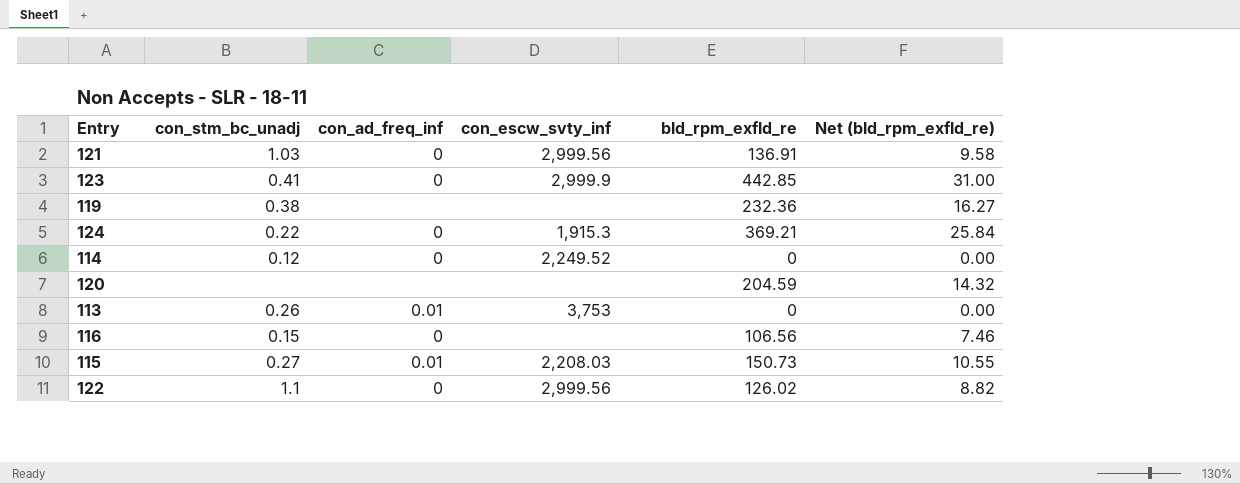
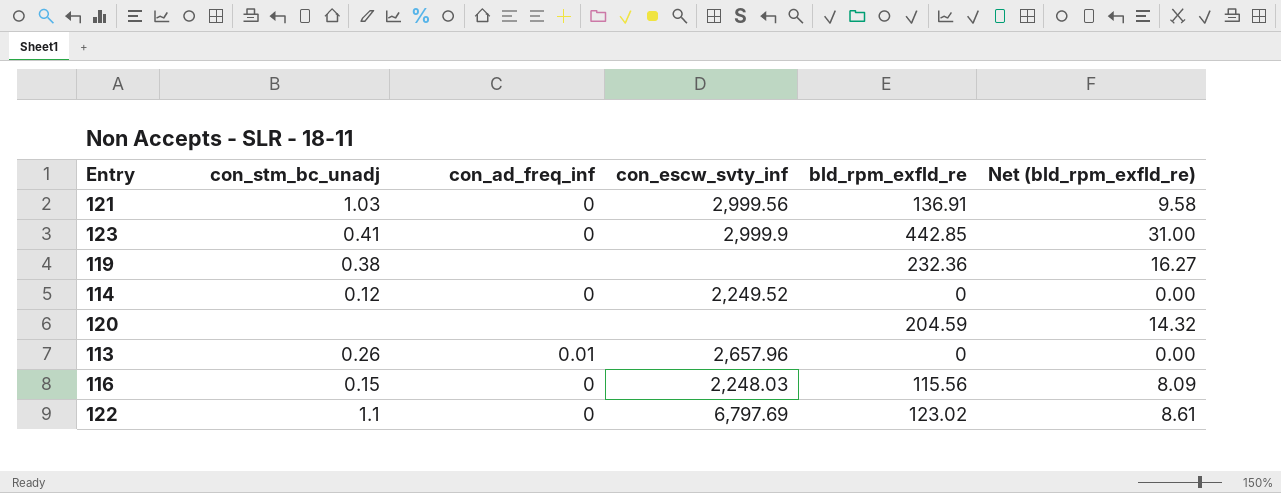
row 124: 0.22 | 0 | 1,915.3 | 369.21 | 25.84 -> none
row 115: 0.27 | 0.01 | 2,208.03 | 150.73 | 10.55 -> none
113 | con_escw_svty_inf: 3,753 -> 2,657.96
116 | con_escw_svty_inf: none -> 2,248.03
116 | bld_rpm_exfld_re: 106.56 -> 115.56
116 | Net (bld_rpm_exfld_re): 7.46 -> 8.09
122 | con_escw_svty_inf: 2,999.56 -> 6,797.69
122 | bld_rpm_exfld_re: 126.02 -> 123.02
122 | Net (bld_rpm_exfld_re): 8.82 -> 8.61

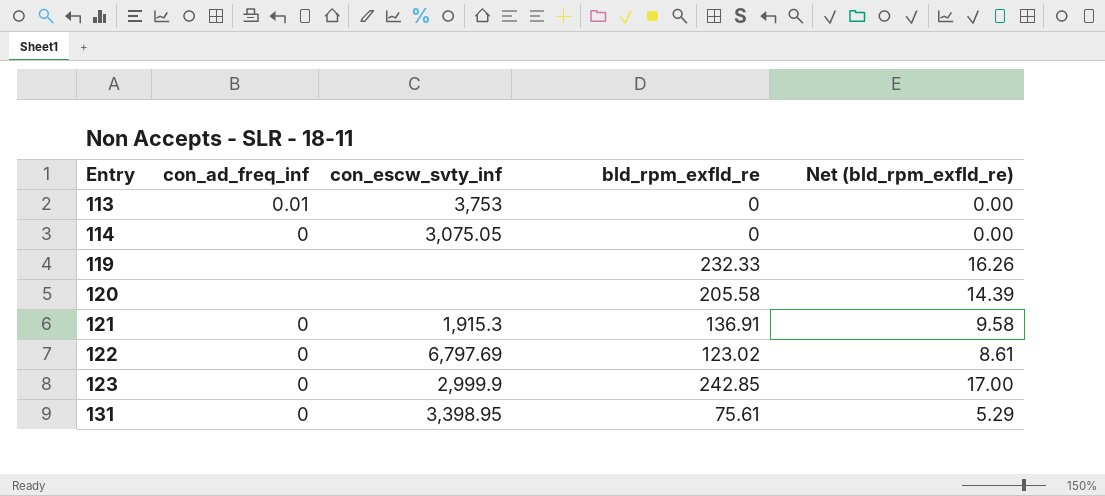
row order: none -> Entry ascending
column con_stm_bc_unadj | position: 2 -> none
row 116: 0.15 | 0 | 2,248.03 | 115.56 | 8.09 -> none
113 | con_escw_svty_inf: 2,657.96 -> 3,753
114 | con_escw_svty_inf: 2,249.52 -> 3,075.05
119 | bld_rpm_exfld_re: 232.36 -> 232.33
119 | Net (bld_rpm_exfld_re): 16.27 -> 16.26
120 | bld_rpm_exfld_re: 204.59 -> 205.58
120 | Net (bld_rpm_exfld_re): 14.32 -> 14.39
121 | con_escw_svty_inf: 2,999.56 -> 1,915.3
123 | bld_rpm_exfld_re: 442.85 -> 242.85
123 | Net (bld_rpm_exfld_re): 31.00 -> 17.00
row 131: none -> 0 | 3,398.95 | 75.61 | 5.29

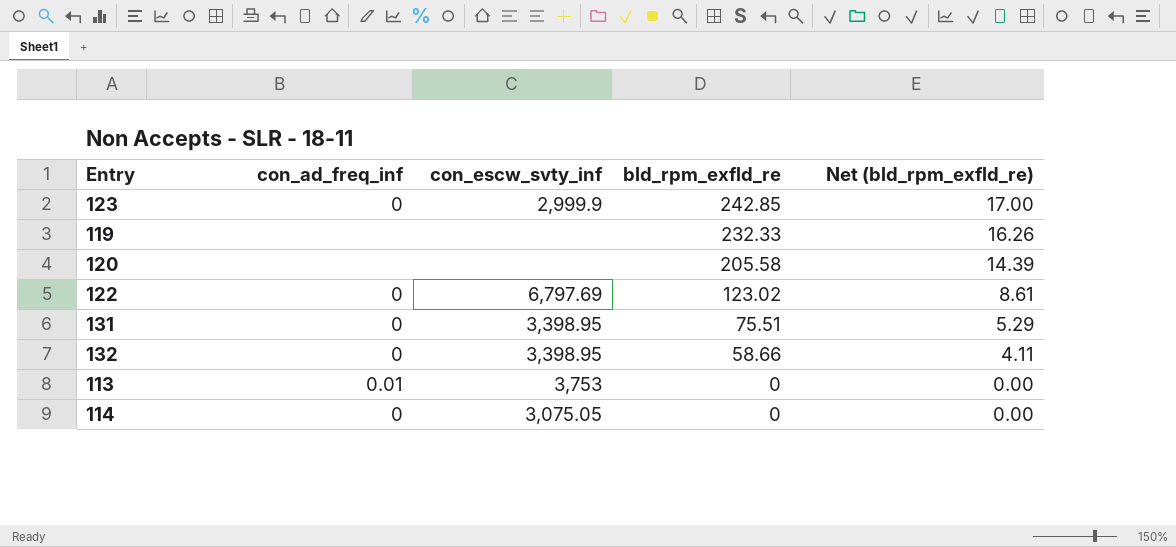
row order: Entry ascending -> bld_rpm_exfld_re descending
row 121: 0 | 1,915.3 | 136.91 | 9.58 -> none
131 | bld_rpm_exfld_re: 75.61 -> 75.51
row 132: none -> 0 | 3,398.95 | 58.66 | 4.11

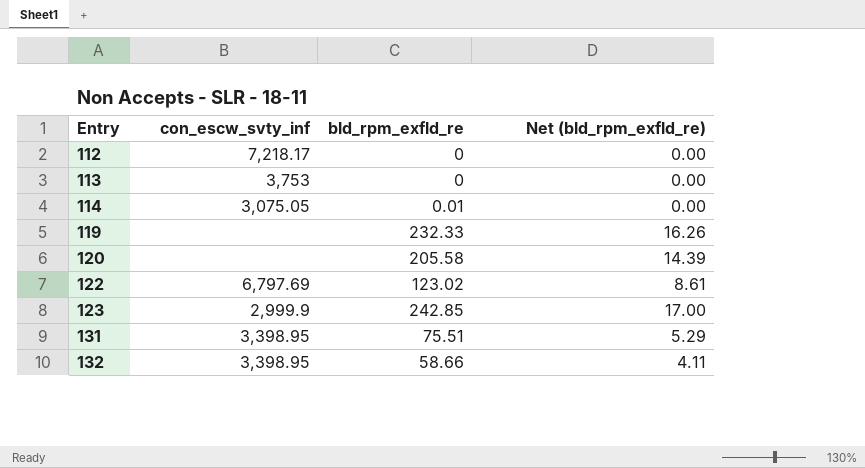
row order: bld_rpm_exfld_re descending -> Entry ascending
column con_ad_freq_inf | position: 2 -> none
row 112: none -> 7,218.17 | 0 | 0.00
114 | bld_rpm_exfld_re: 0 -> 0.01

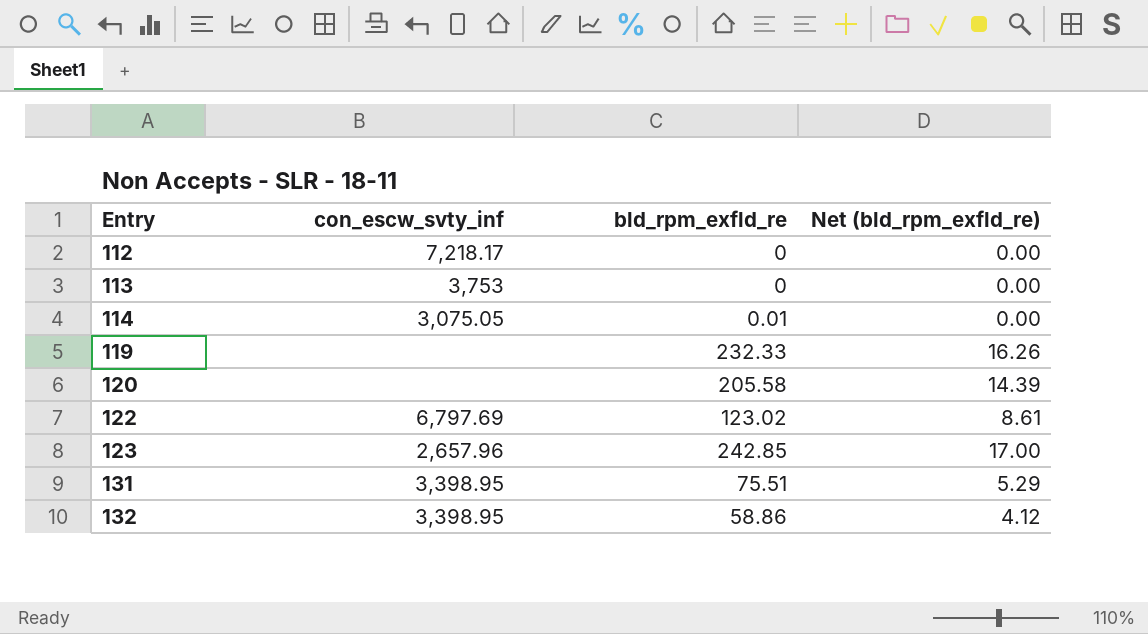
123 | con_escw_svty_inf: 2,999.9 -> 2,657.96
132 | bld_rpm_exfld_re: 58.66 -> 58.86
132 | Net (bld_rpm_exfld_re): 4.11 -> 4.12

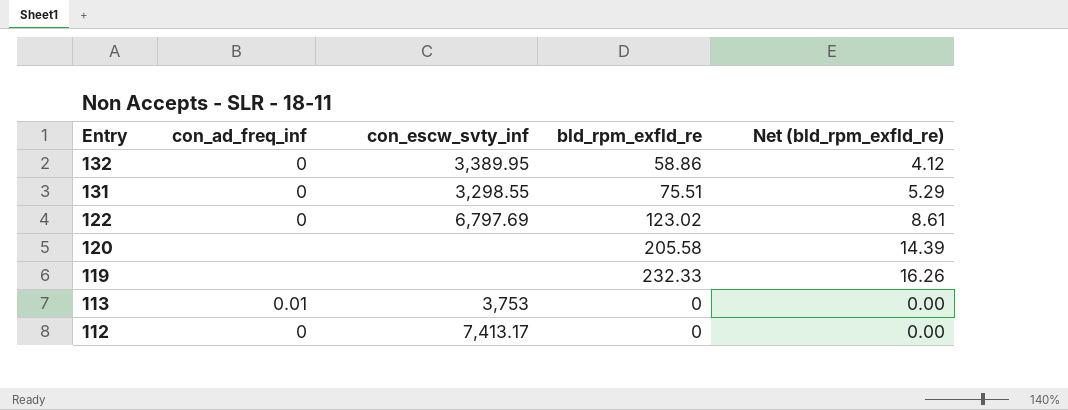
row order: Entry ascending -> Entry descending
column con_ad_freq_inf | position: none -> 2
row 114: 3,075.05 | 0.01 | 0.00 -> none
row 123: 2,657.96 | 242.85 | 17.00 -> none
132 | con_escw_svty_inf: 3,398.95 -> 3,389.95
131 | con_escw_svty_inf: 3,398.95 -> 3,298.55
112 | con_escw_svty_inf: 7,218.17 -> 7,413.17

